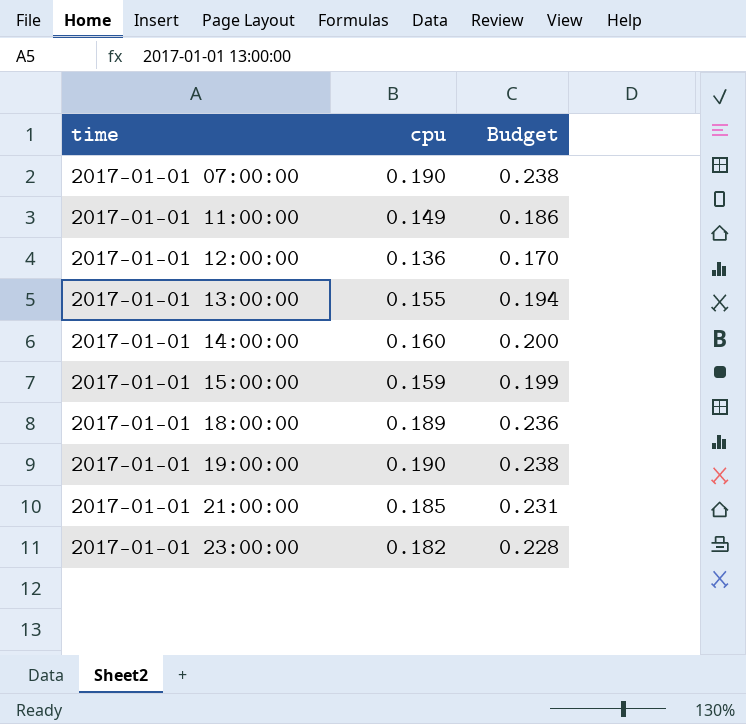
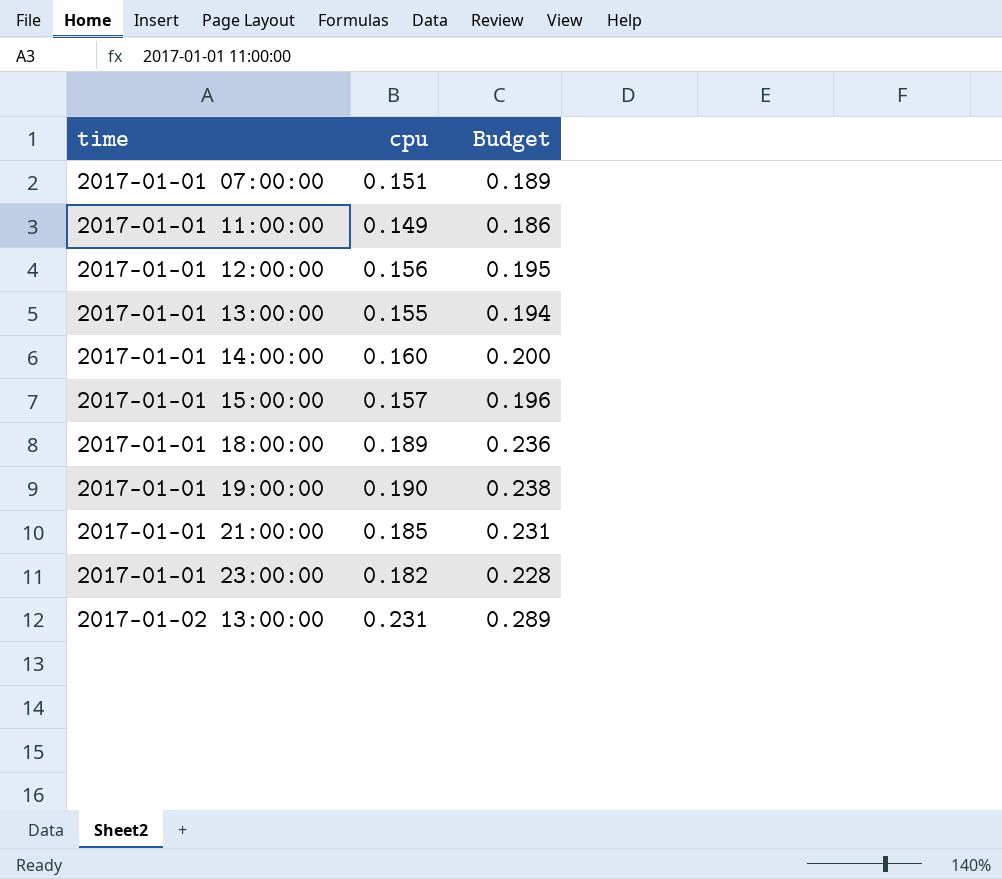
2017-01-01 07:00:00 | cpu: 0.190 -> 0.151
2017-01-01 07:00:00 | Budget: 0.238 -> 0.189
2017-01-01 12:00:00 | cpu: 0.136 -> 0.156
2017-01-01 12:00:00 | Budget: 0.170 -> 0.195
2017-01-01 15:00:00 | cpu: 0.159 -> 0.157
2017-01-01 15:00:00 | Budget: 0.199 -> 0.196
row 2017-01-02 13:00:00: none -> 0.231 | 0.289

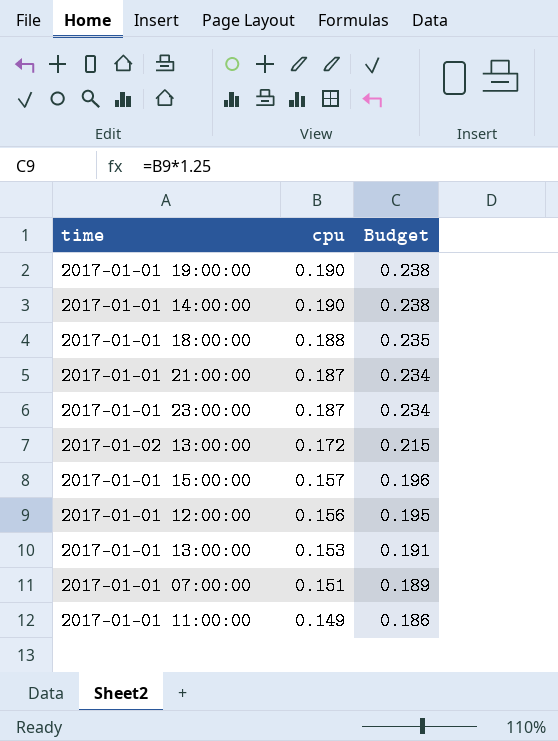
row order: time ascending -> cpu descending
2017-01-01 14:00:00 | cpu: 0.160 -> 0.190
2017-01-01 14:00:00 | Budget: 0.200 -> 0.238
2017-01-01 18:00:00 | cpu: 0.189 -> 0.188
2017-01-01 18:00:00 | Budget: 0.236 -> 0.235
2017-01-01 21:00:00 | cpu: 0.185 -> 0.187
2017-01-01 21:00:00 | Budget: 0.231 -> 0.234
2017-01-01 23:00:00 | cpu: 0.182 -> 0.187
2017-01-01 23:00:00 | Budget: 0.228 -> 0.234
2017-01-02 13:00:00 | cpu: 0.231 -> 0.172
2017-01-02 13:00:00 | Budget: 0.289 -> 0.215
2017-01-01 13:00:00 | cpu: 0.155 -> 0.153
2017-01-01 13:00:00 | Budget: 0.194 -> 0.191

